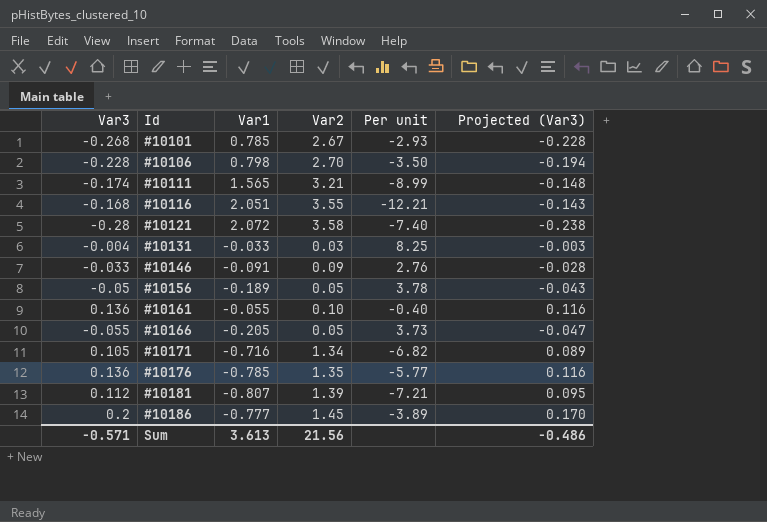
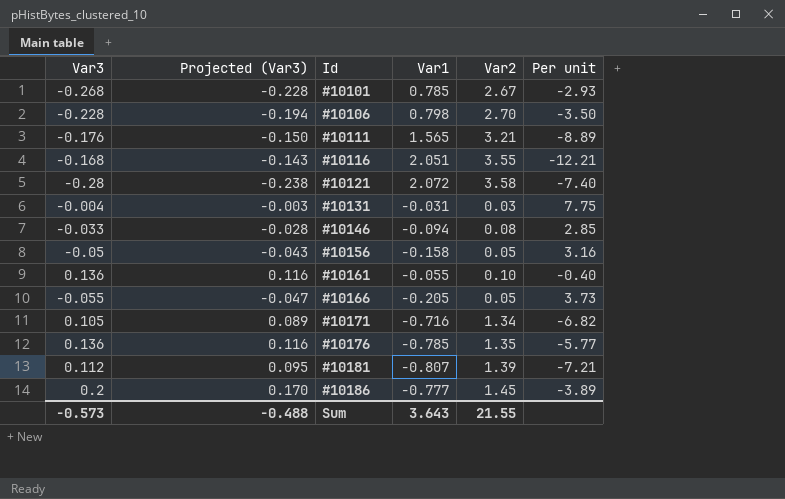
column Projected (Var3) | position: 6 -> 2
#10111 | Var3: -0.174 -> -0.176
#10111 | Projected (Var3): -0.148 -> -0.150
#10111 | Per unit: -8.99 -> -8.89
#10131 | Var1: -0.033 -> -0.031
#10131 | Per unit: 8.25 -> 7.75
#10146 | Var1: -0.091 -> -0.094
#10146 | Var2: 0.09 -> 0.08
#10146 | Per unit: 2.76 -> 2.85
#10156 | Var1: -0.189 -> -0.158
#10156 | Per unit: 3.78 -> 3.16
Sum | Var3: -0.571 -> -0.573
Sum | Projected (Var3): -0.486 -> -0.488
Sum | Var1: 3.613 -> 3.643
Sum | Var2: 21.56 -> 21.55

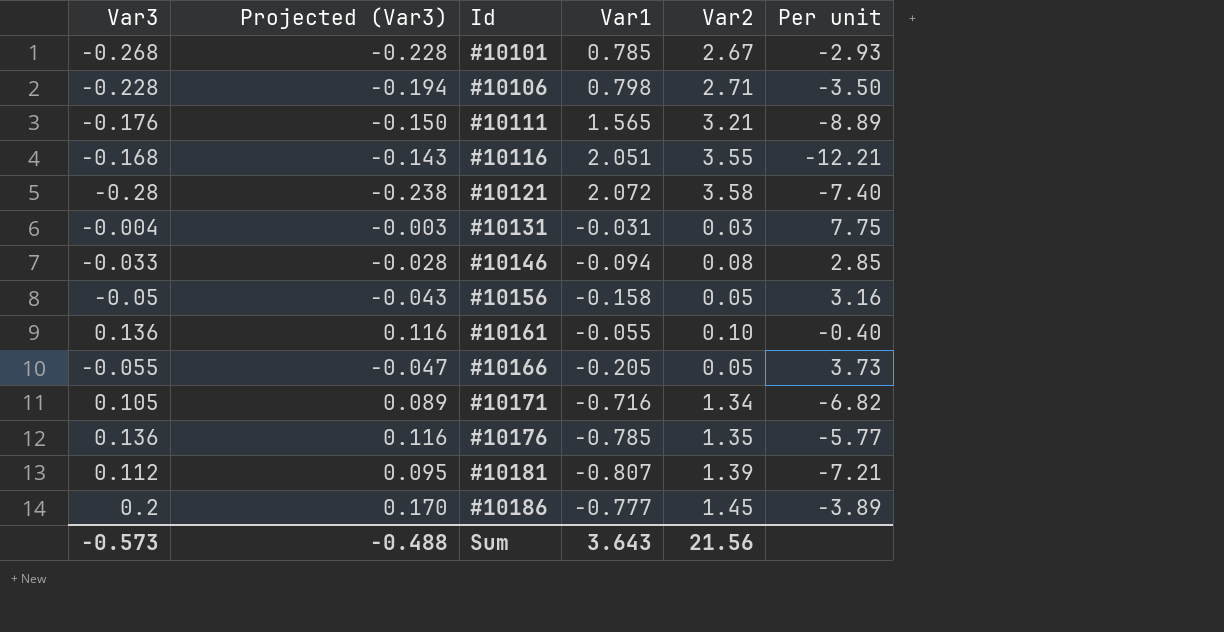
#10106 | Var2: 2.70 -> 2.71
Sum | Var2: 21.55 -> 21.56

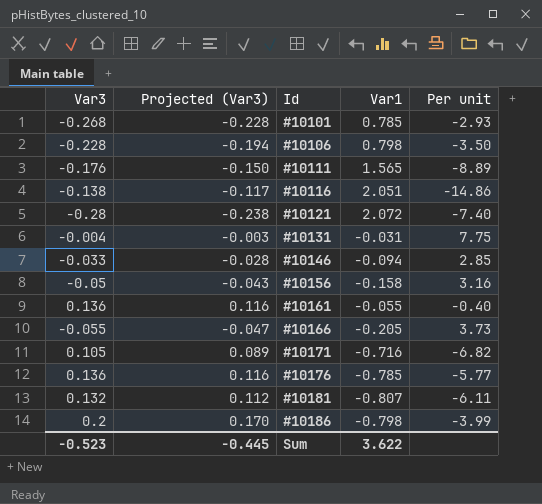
column Var2 | position: 5 -> none
#10116 | Var3: -0.168 -> -0.138
#10116 | Projected (Var3): -0.143 -> -0.117
#10116 | Per unit: -12.21 -> -14.86
#10181 | Var3: 0.112 -> 0.132
#10181 | Projected (Var3): 0.095 -> 0.112
#10181 | Per unit: -7.21 -> -6.11
#10186 | Var1: -0.777 -> -0.798
#10186 | Per unit: -3.89 -> -3.99
Sum | Var3: -0.573 -> -0.523
Sum | Projected (Var3): -0.488 -> -0.445
Sum | Var1: 3.643 -> 3.622

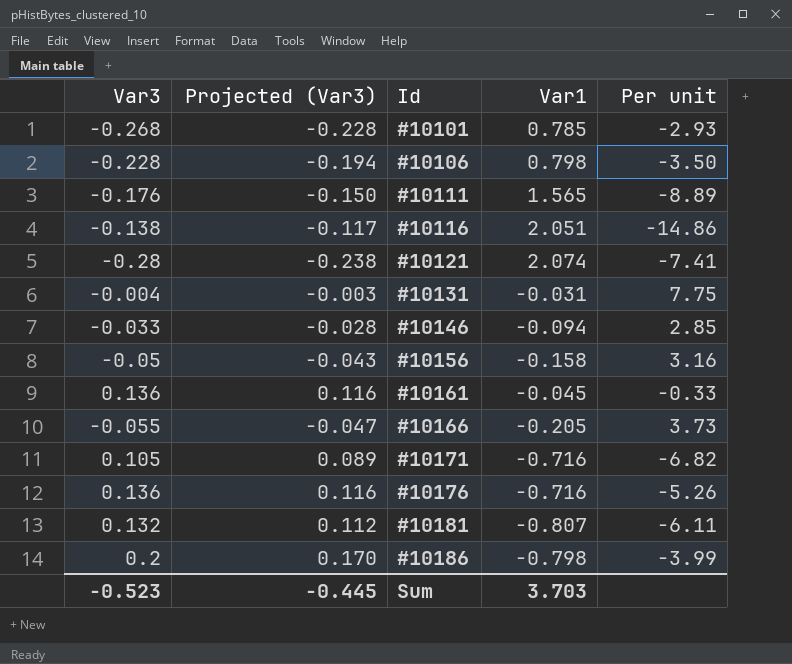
#10121 | Var1: 2.072 -> 2.074
#10121 | Per unit: -7.40 -> -7.41
#10161 | Var1: -0.055 -> -0.045
#10161 | Per unit: -0.40 -> -0.33
#10176 | Var1: -0.785 -> -0.716
#10176 | Per unit: -5.77 -> -5.26
Sum | Var1: 3.622 -> 3.703

